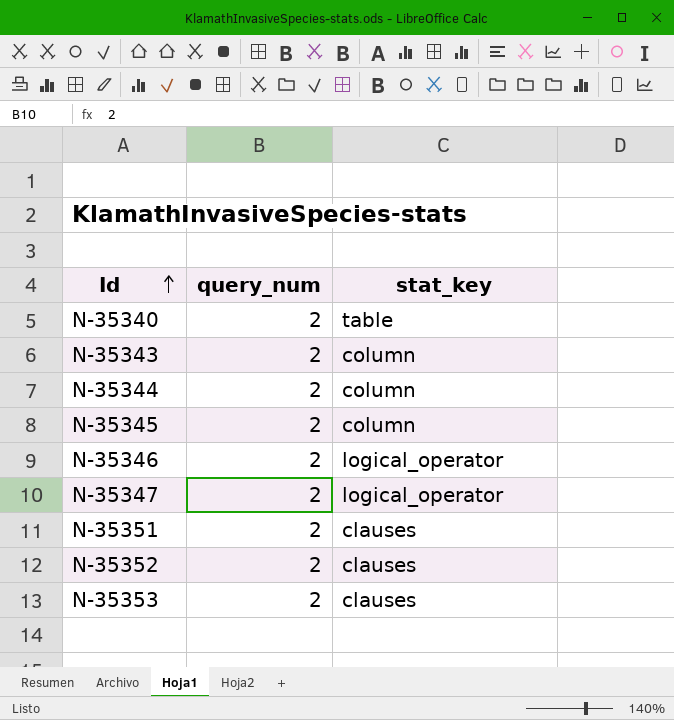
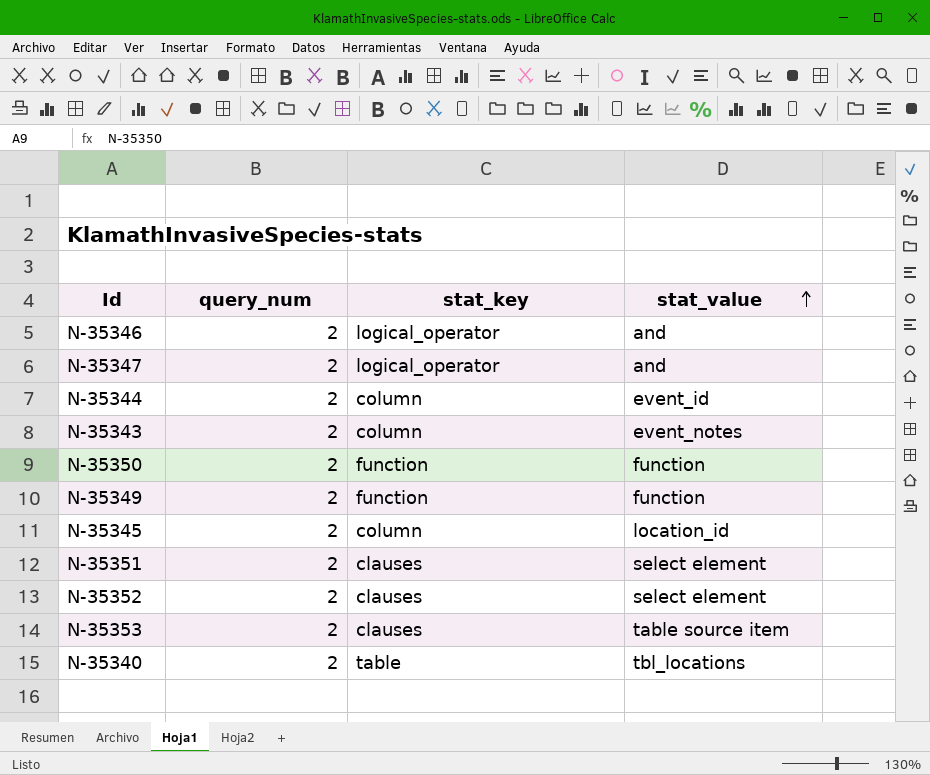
row order: Id ascending -> stat_value ascending
column stat_value | position: none -> 4
row N-35350: none -> 2 | function | function
row N-35349: none -> 2 | function | function

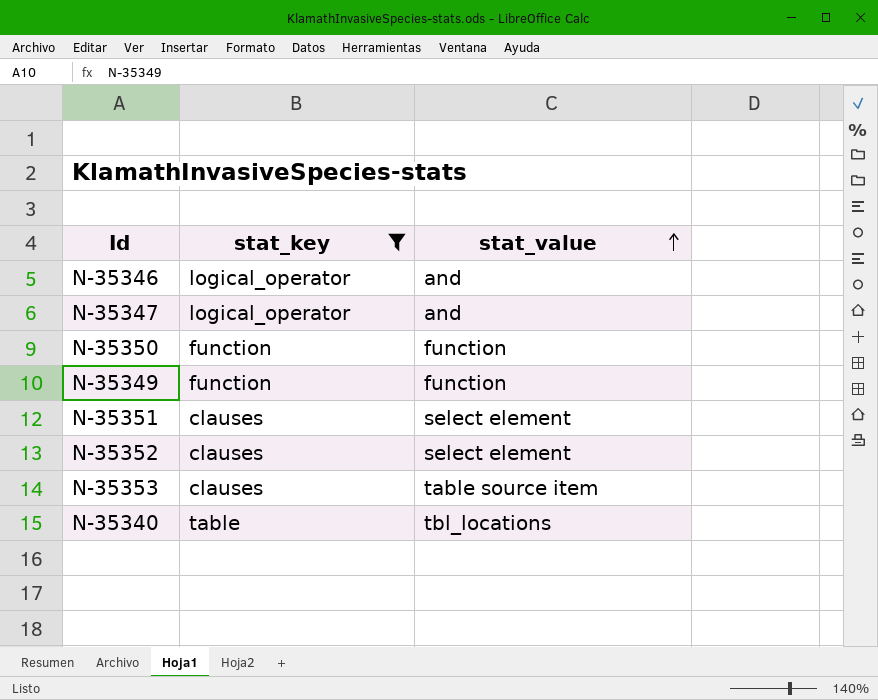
filter: none -> stat_key != column
column query_num | position: 2 -> none

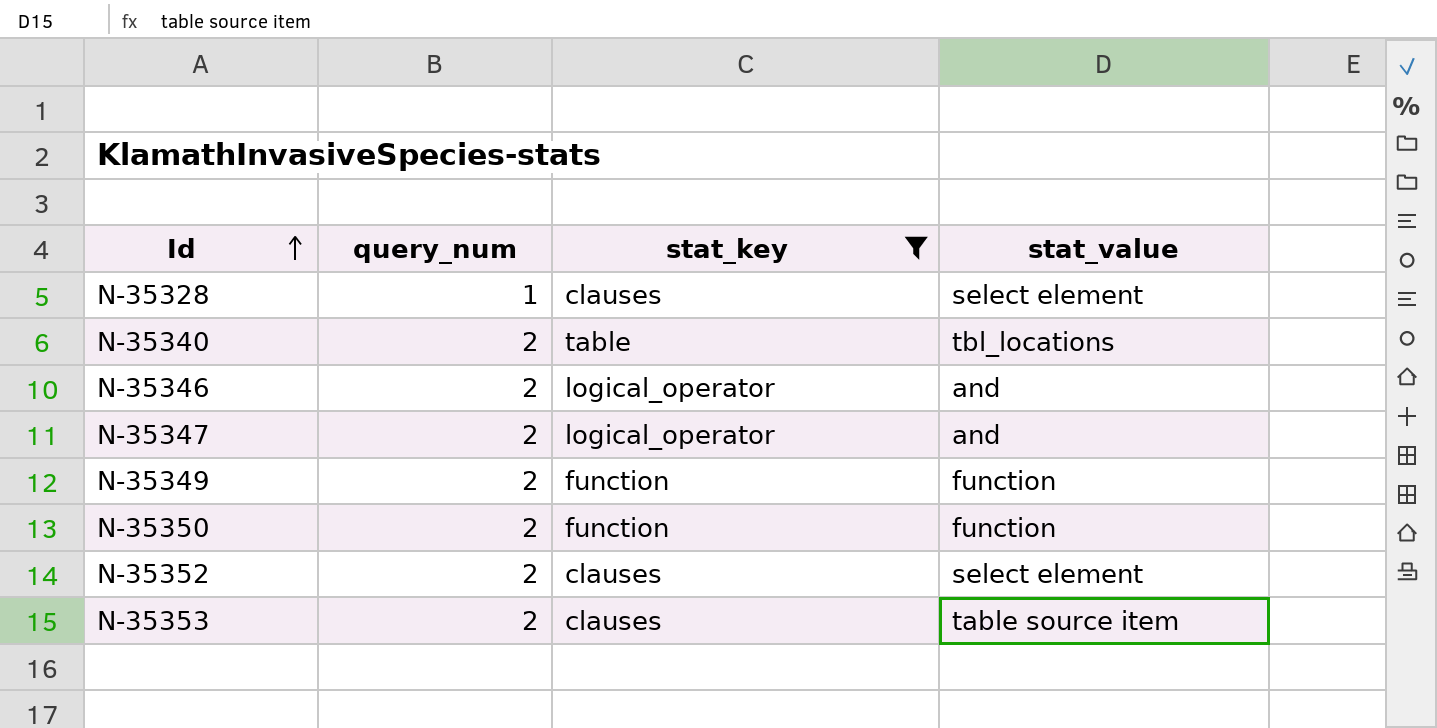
row order: stat_value ascending -> Id ascending
column query_num | position: none -> 2
row N-35351: clauses | select element -> none
row N-35328: none -> 1 | clauses | select element

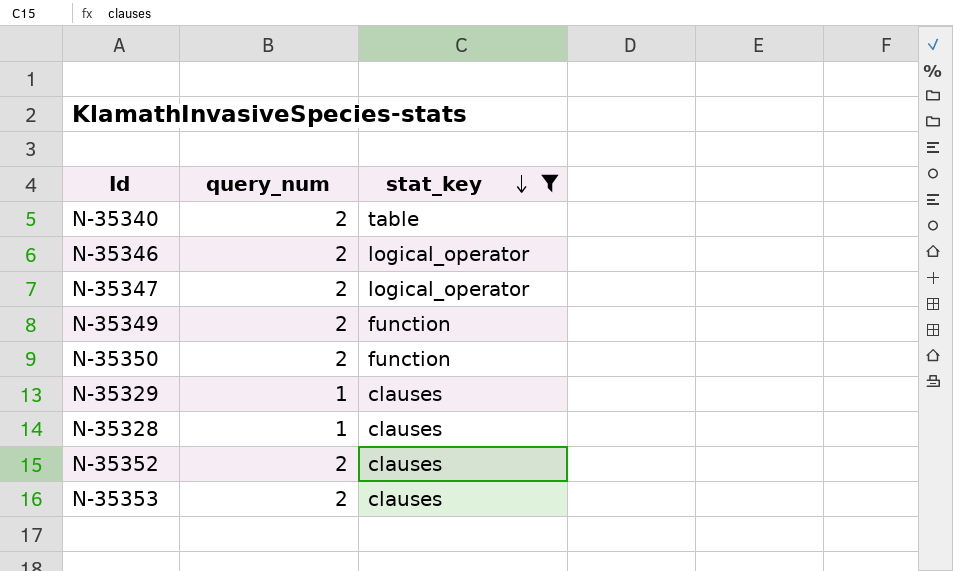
row order: Id ascending -> stat_key descending
column stat_value | position: 4 -> none
row N-35329: none -> 1 | clauses

